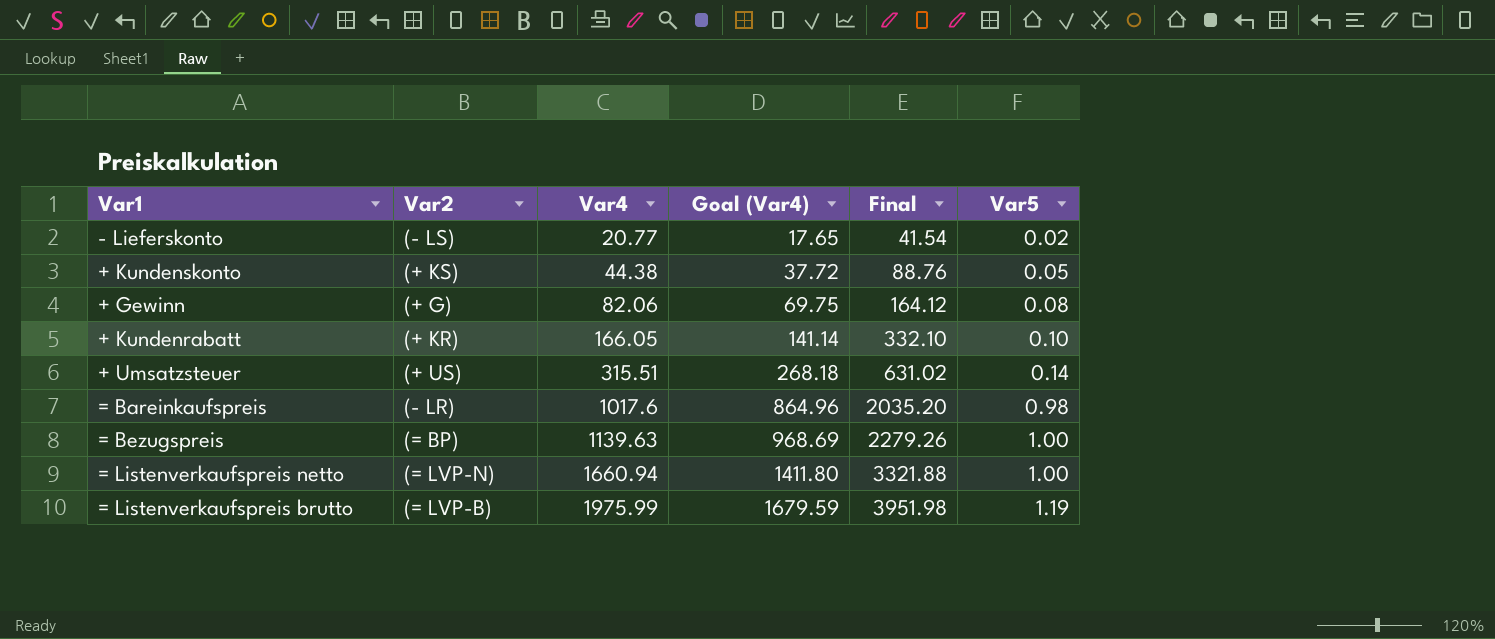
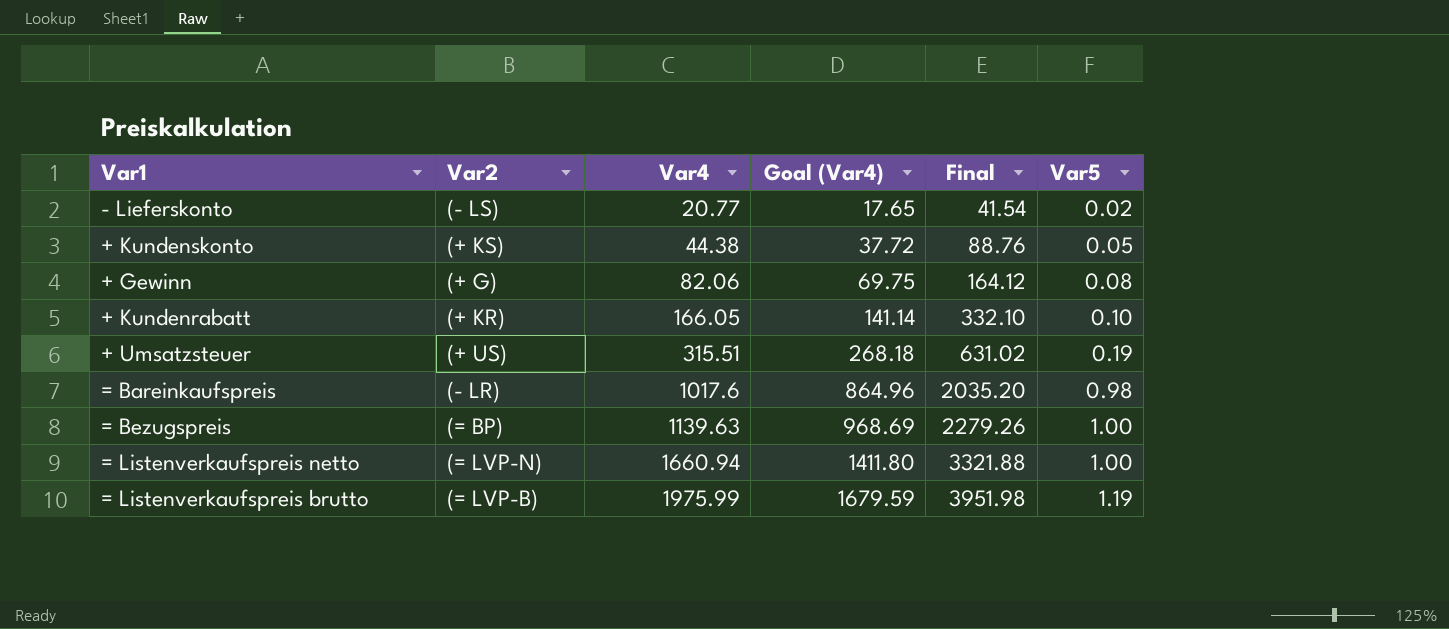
+ Umsatzsteuer | Var5: 0.14 -> 0.19

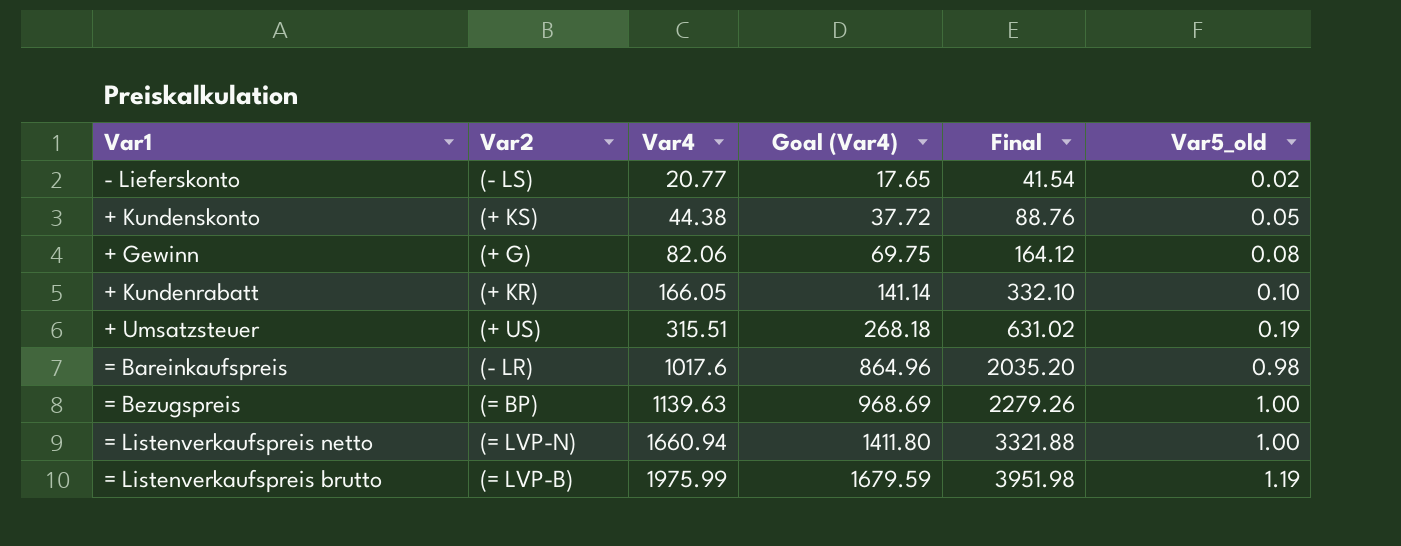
column name: Var5 -> Var5_old

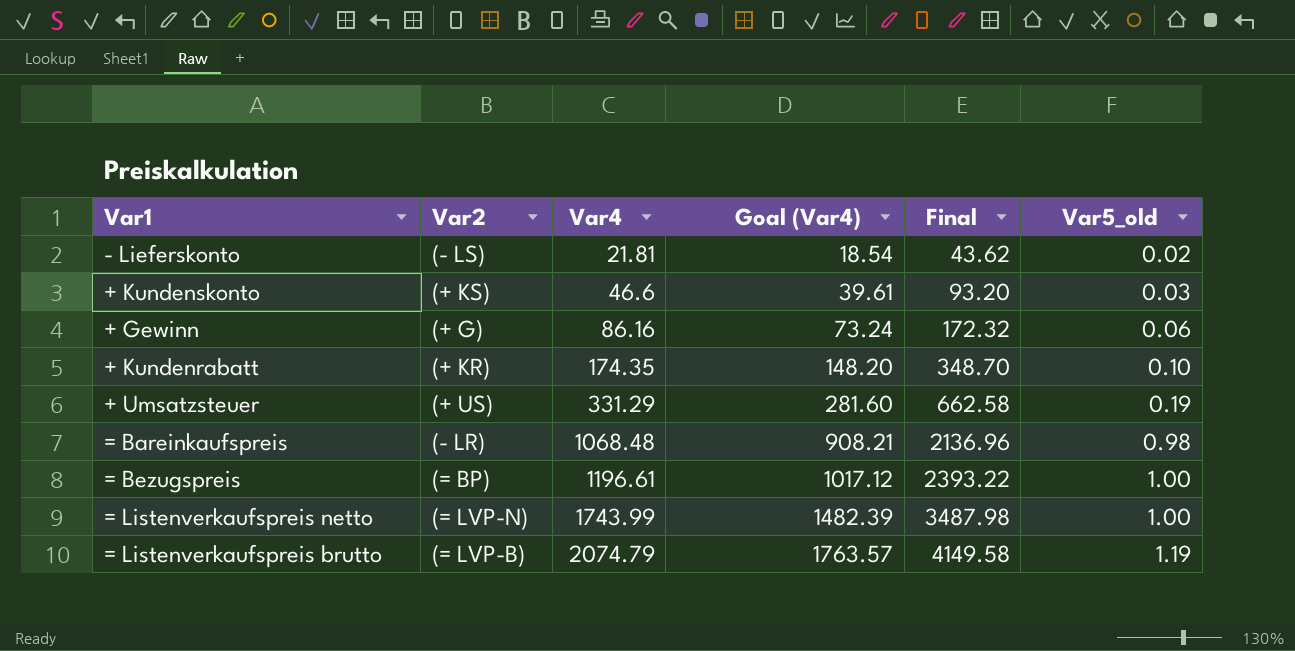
- Lieferskonto | Var4: 20.77 -> 21.81
- Lieferskonto | Goal (Var4): 17.65 -> 18.54
- Lieferskonto | Final: 41.54 -> 43.62
+ Kundenskonto | Var4: 44.38 -> 46.6
+ Kundenskonto | Goal (Var4): 37.72 -> 39.61
+ Kundenskonto | Final: 88.76 -> 93.20
+ Kundenskonto | Var5_old: 0.05 -> 0.03
+ Gewinn | Var4: 82.06 -> 86.16
+ Gewinn | Goal (Var4): 69.75 -> 73.24
+ Gewinn | Final: 164.12 -> 172.32
+ Gewinn | Var5_old: 0.08 -> 0.06
+ Kundenrabatt | Var4: 166.05 -> 174.35
+ Kundenrabatt | Goal (Var4): 141.14 -> 148.20
+ Kundenrabatt | Final: 332.10 -> 348.70
+ Umsatzsteuer | Var4: 315.51 -> 331.29
+ Umsatzsteuer | Goal (Var4): 268.18 -> 281.60
+ Umsatzsteuer | Final: 631.02 -> 662.58
= Bareinkaufspreis | Var4: 1017.6 -> 1068.48
= Bareinkaufspreis | Goal (Var4): 864.96 -> 908.21
= Bareinkaufspreis | Final: 2035.20 -> 2136.96
= Bezugspreis | Var4: 1139.63 -> 1196.61
= Bezugspreis | Goal (Var4): 968.69 -> 1017.12
= Bezugspreis | Final: 2279.26 -> 2393.22
= Listenverkaufspreis netto | Var4: 1660.94 -> 1743.99
= Listenverkaufspreis netto | Goal (Var4): 1411.80 -> 1482.39
= Listenverkaufspreis netto | Final: 3321.88 -> 3487.98
= Listenverkaufspreis brutto | Var4: 1975.99 -> 2074.79
= Listenverkaufspreis brutto | Goal (Var4): 1679.59 -> 1763.57
= Listenverkaufspreis brutto | Final: 3951.98 -> 4149.58

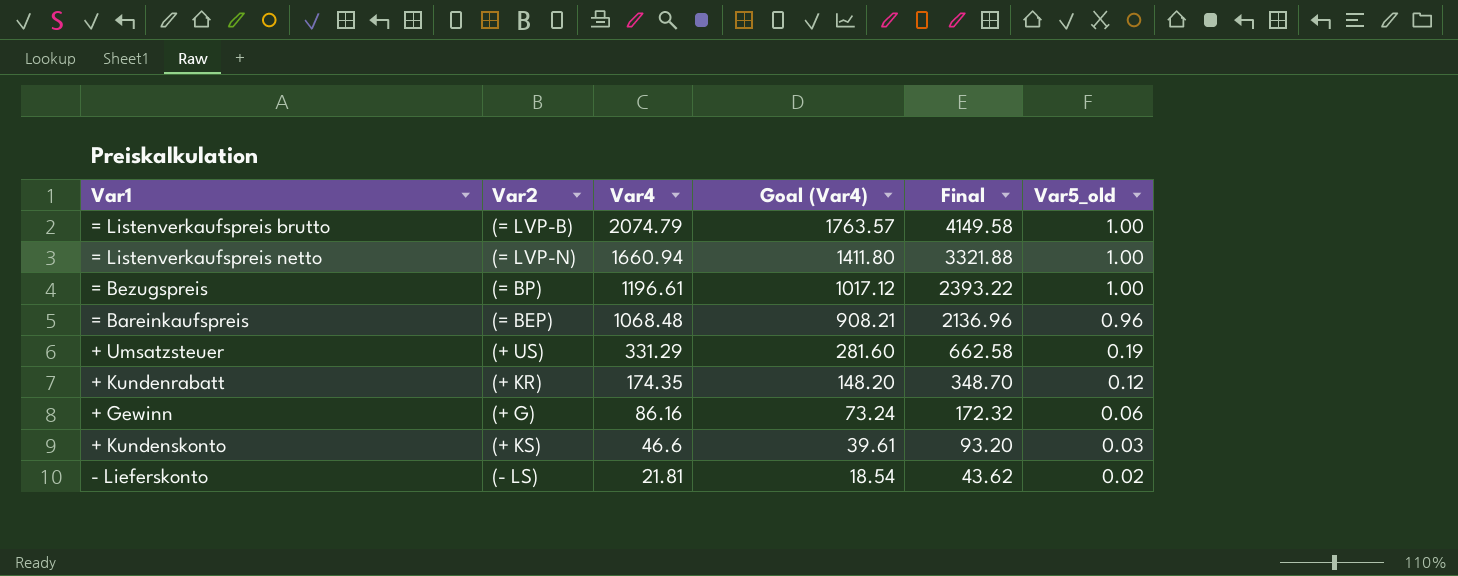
row order: Var4 ascending -> Var4 descending
= Listenverkaufspreis brutto | Var5_old: 1.19 -> 1.00
= Listenverkaufspreis netto | Var4: 1743.99 -> 1660.94
= Listenverkaufspreis netto | Goal (Var4): 1482.39 -> 1411.80
= Listenverkaufspreis netto | Final: 3487.98 -> 3321.88
= Bareinkaufspreis | Var2: (- LR) -> (= BEP)
= Bareinkaufspreis | Var5_old: 0.98 -> 0.96
+ Kundenrabatt | Var5_old: 0.10 -> 0.12

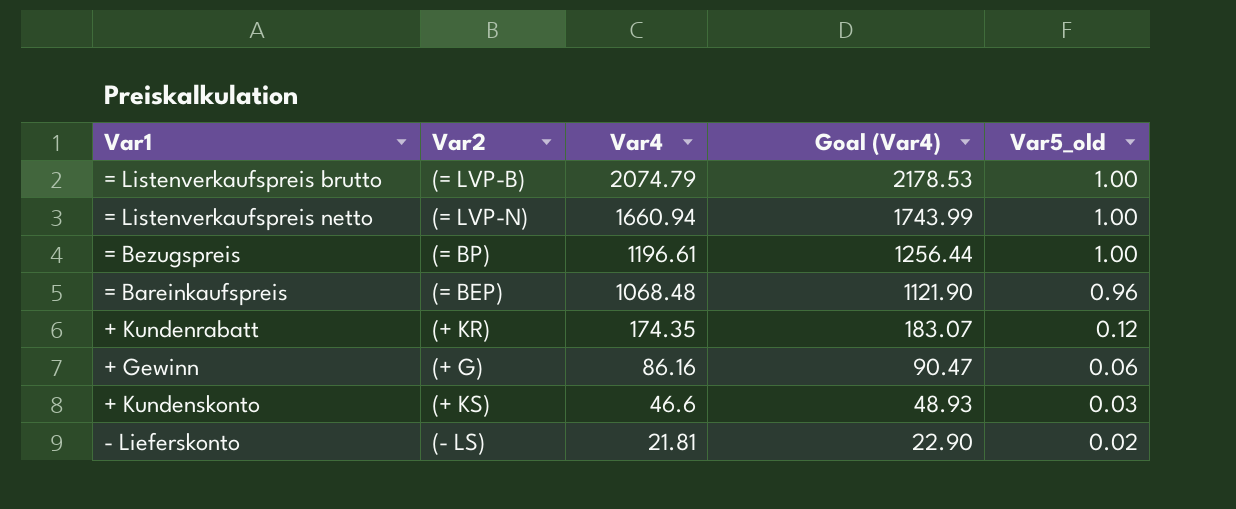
column Final | formula: [Var4] * 2 -> none
column Goal (Var4) | formula: [Var4] * 0.85 -> [Var4] * 1.05
row + Umsatzsteuer: (+ US) | 331.29 | 281.60 | 662.58 | 0.19 -> none

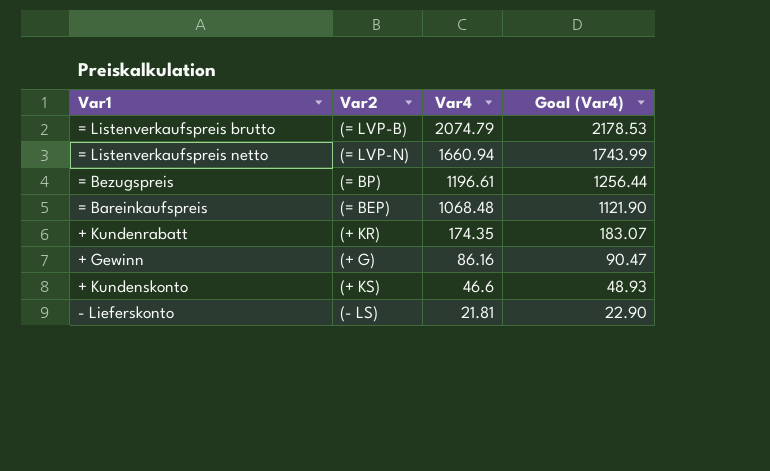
column Var5_old | position: 5 -> none

